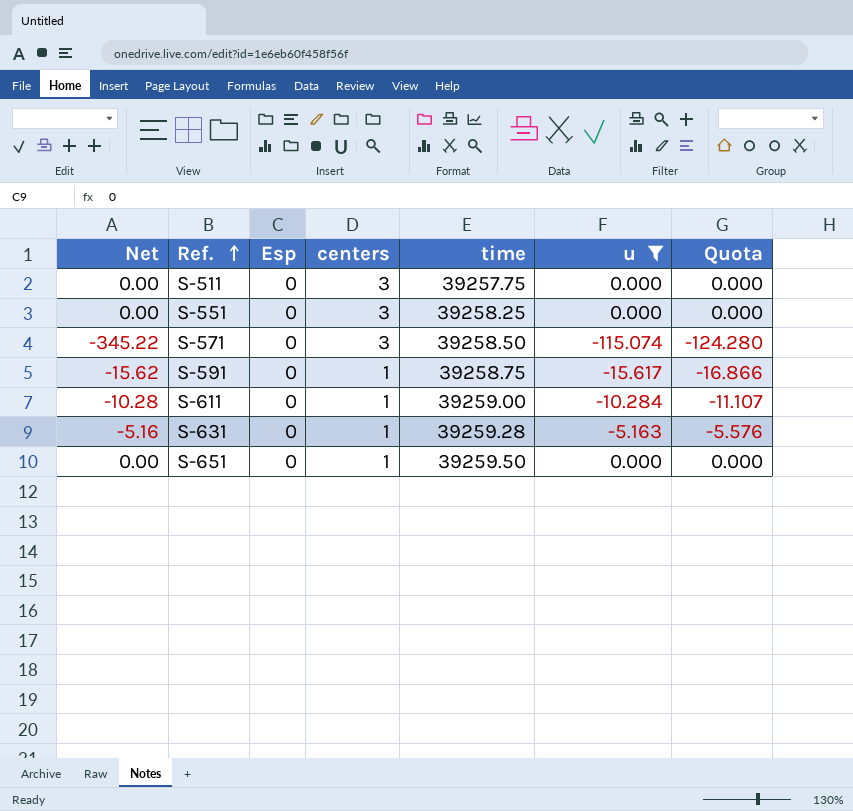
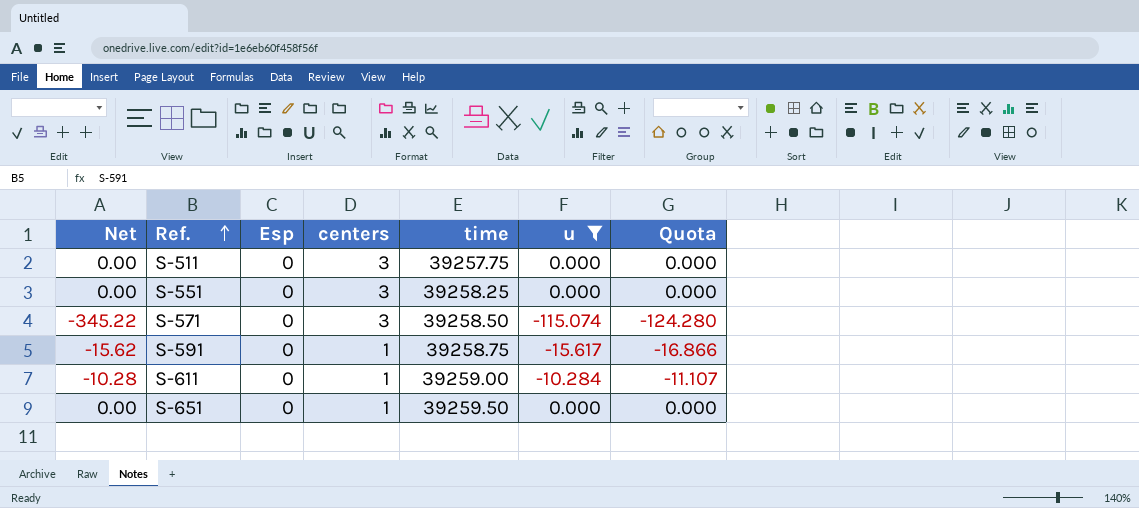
row S-631: -5.16 | 0 | 1 | 39259.28 | -5.163 | -5.576 -> none

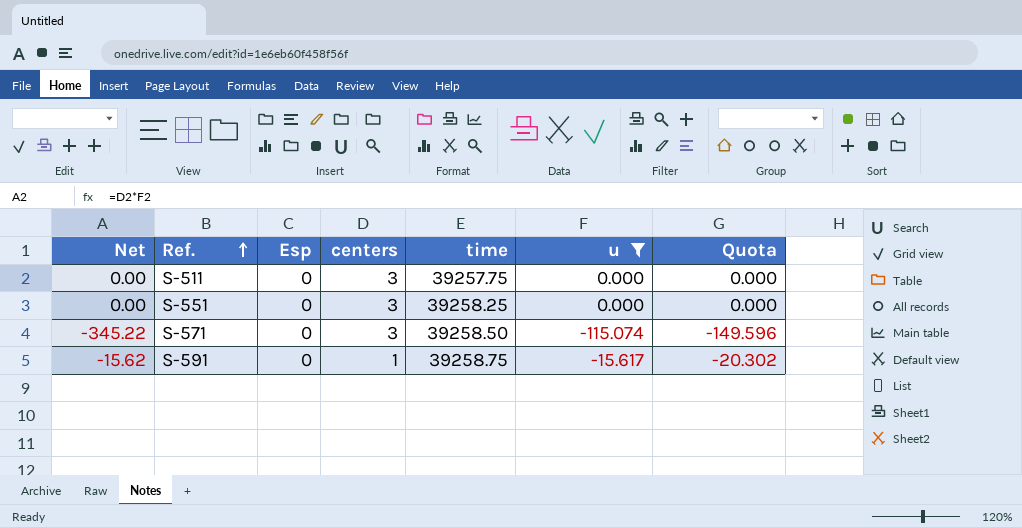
column Quota | formula: [u] * 1.08 -> [u] * 1.3
row S-611: -10.28 | 0 | 1 | 39259.00 | -10.284 | -11.107 -> none
row S-651: 0.00 | 0 | 1 | 39259.50 | 0.000 | 0.000 -> none

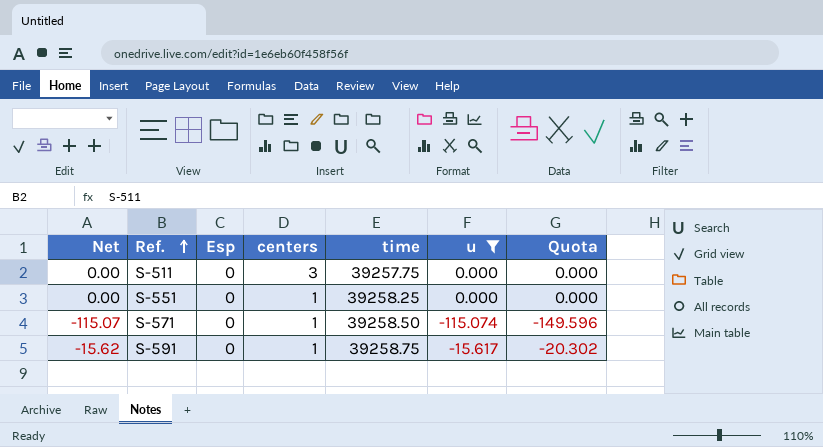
S-551 | centers: 3 -> 1
S-571 | Net: -345.22 -> -115.07
S-571 | centers: 3 -> 1

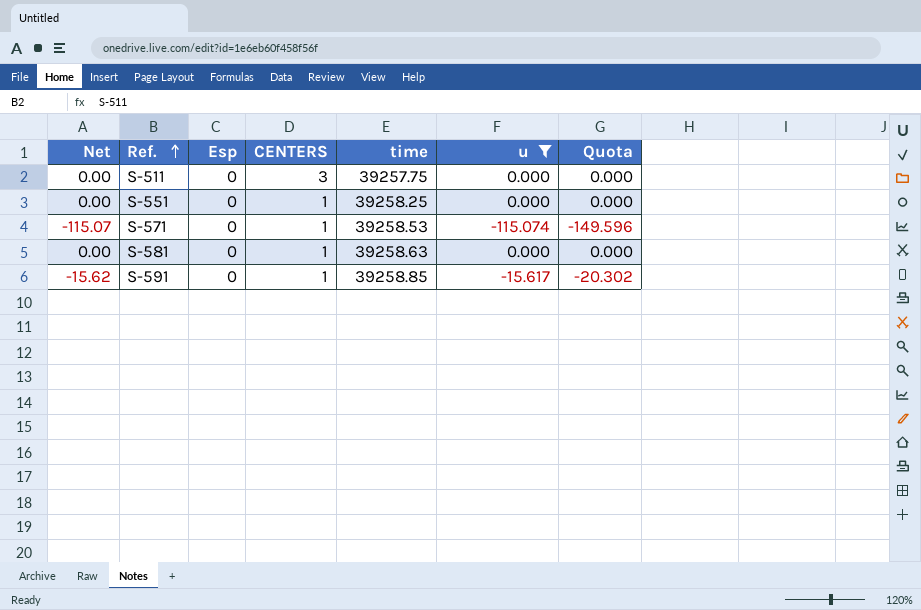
column name: centers -> CENTERS
S-571 | time: 39258.50 -> 39258.53
row S-581: none -> 0.00 | 0 | 1 | 39258.63 | 0.000 | 0.000
S-591 | time: 39258.75 -> 39258.85

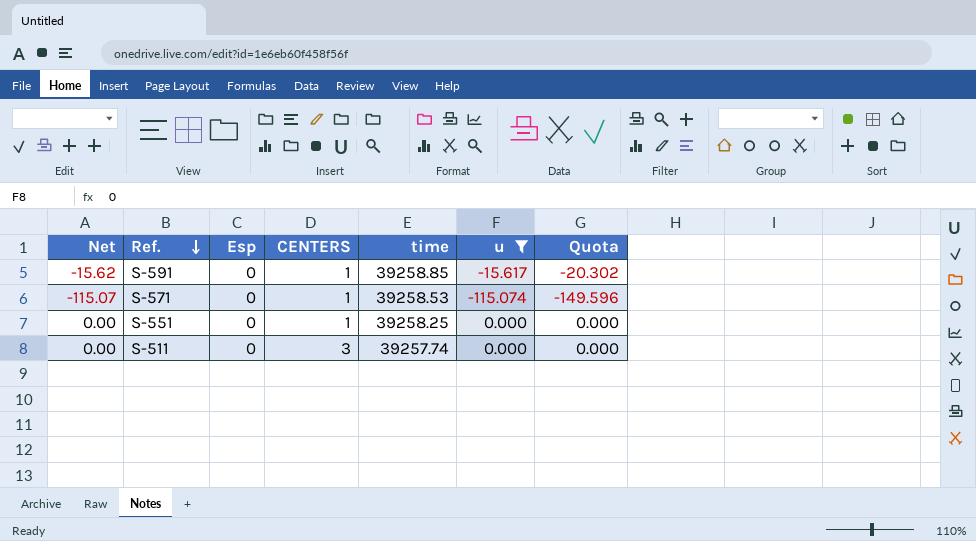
row order: Ref. ascending -> Ref. descending
row S-581: 0.00 | 0 | 1 | 39258.63 | 0.000 | 0.000 -> none
S-511 | time: 39257.75 -> 39257.74

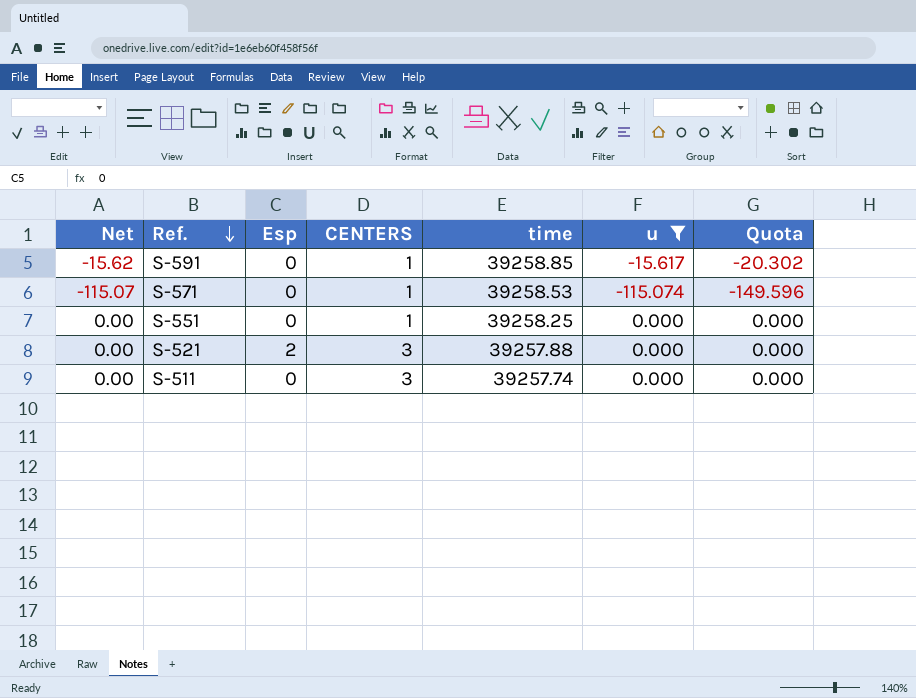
row S-521: none -> 0.00 | 2 | 3 | 39257.88 | 0.000 | 0.000

